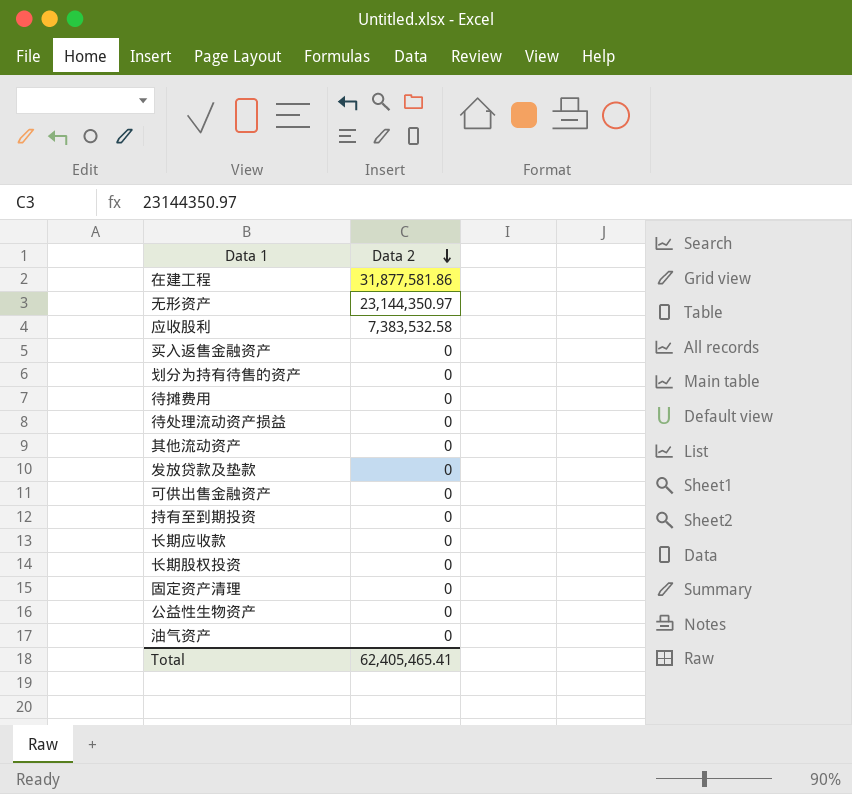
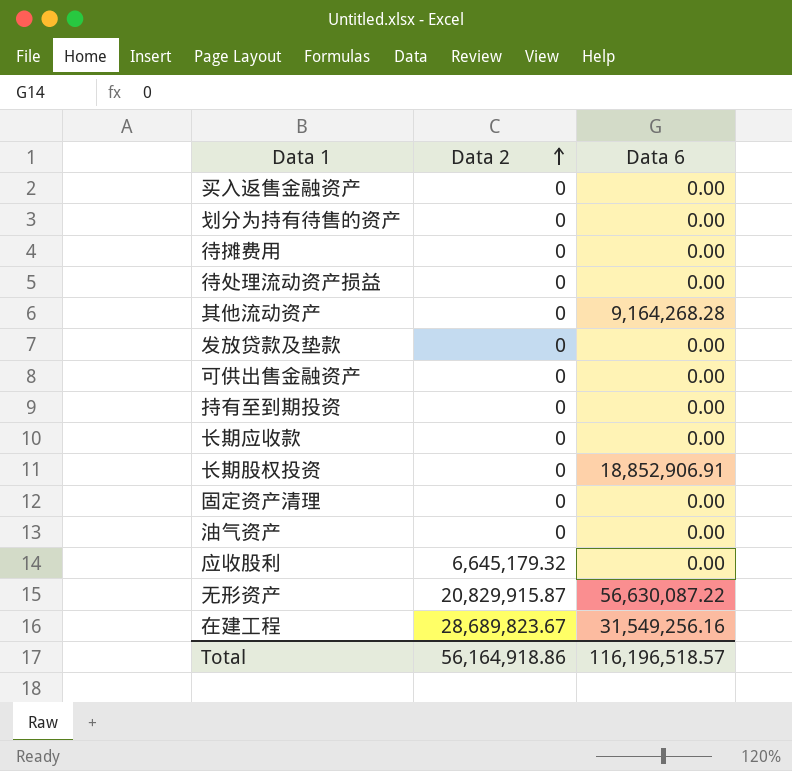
row order: Data 2 descending -> Data 2 ascending
column Data 6 | position: none -> 3
row 公益性生物资产: 0 -> none
应收股利 | Data 2: 7,383,532.58 -> 6,645,179.32
无形资产 | Data 2: 23,144,350.97 -> 20,829,915.87
在建工程 | Data 2: 31,877,581.86 -> 28,689,823.67
Total | Data 2: 62,405,465.41 -> 56,164,918.86

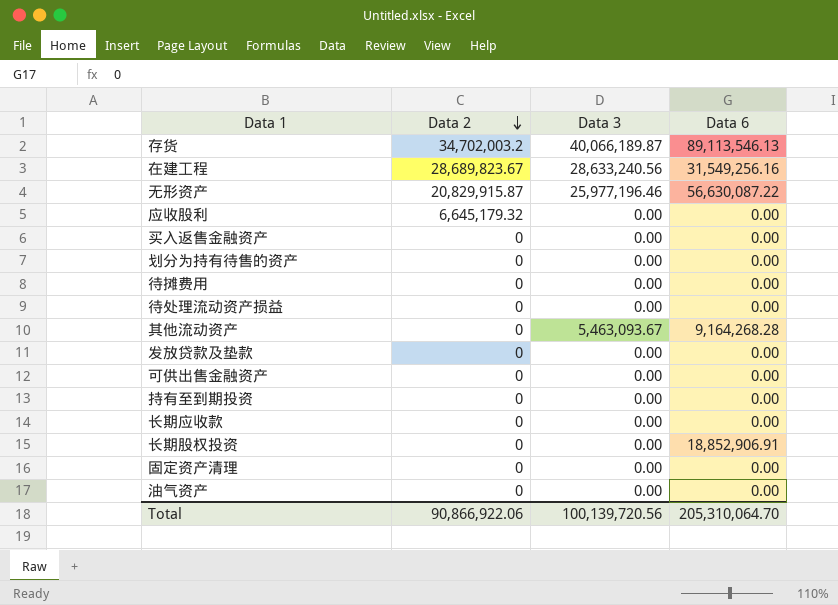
row order: Data 2 ascending -> Data 2 descending
column Data 3 | position: none -> 3
row 存货: none -> 34,702,003.2 | 40,066,189.87 | 89,113,546.13
Total | Data 2: 56,164,918.86 -> 90,866,922.06
Total | Data 6: 116,196,518.57 -> 205,310,064.70

